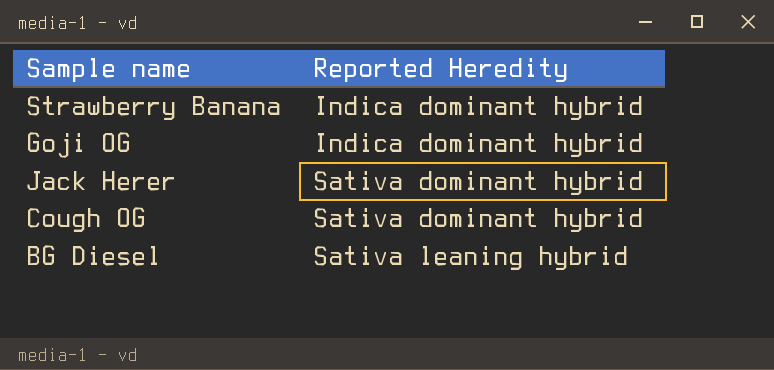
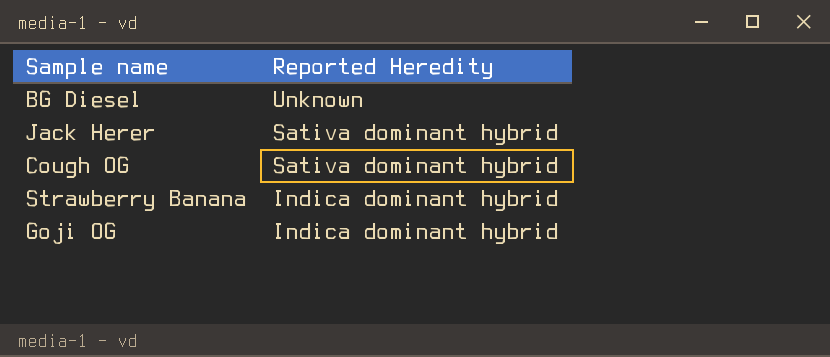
row order: Reported Heredity ascending -> Reported Heredity descending
BG Diesel | Reported Heredity: Sativa leaning hybrid -> Unknown

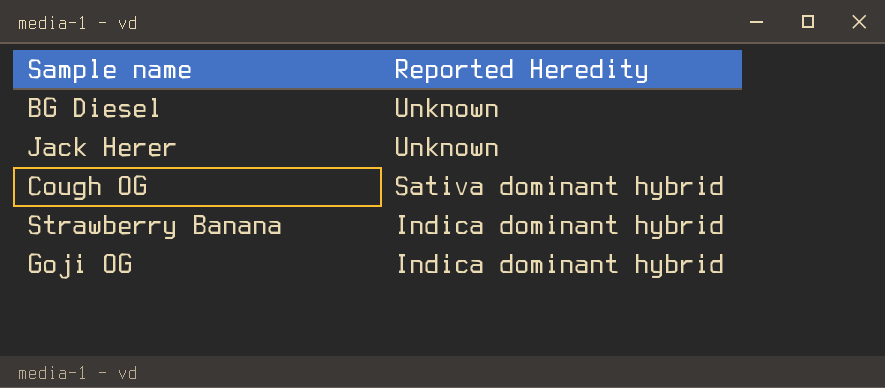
Jack Herer | Reported Heredity: Sativa dominant hybrid -> Unknown

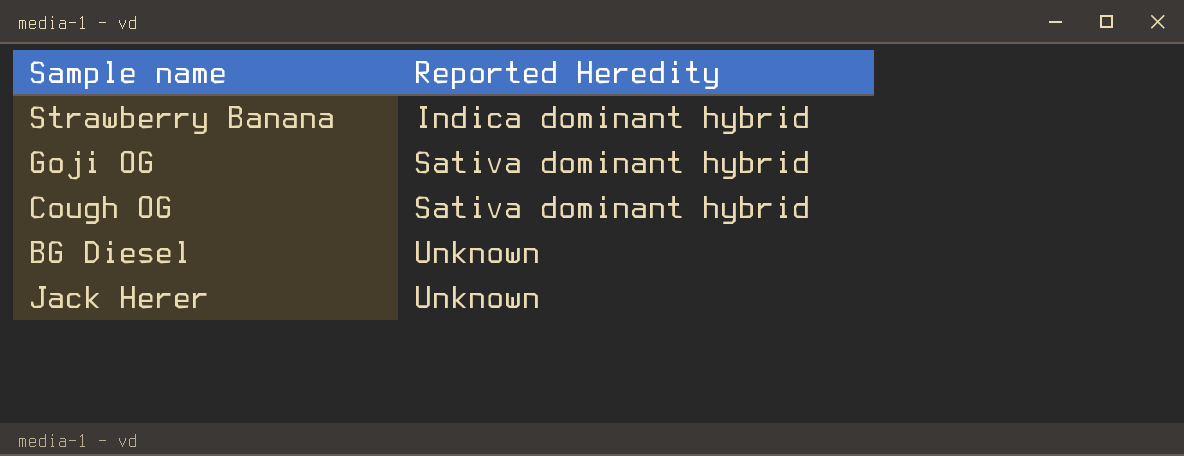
row order: Reported Heredity descending -> Reported Heredity ascending
Goji OG | Reported Heredity: Indica dominant hybrid -> Sativa dominant hybrid

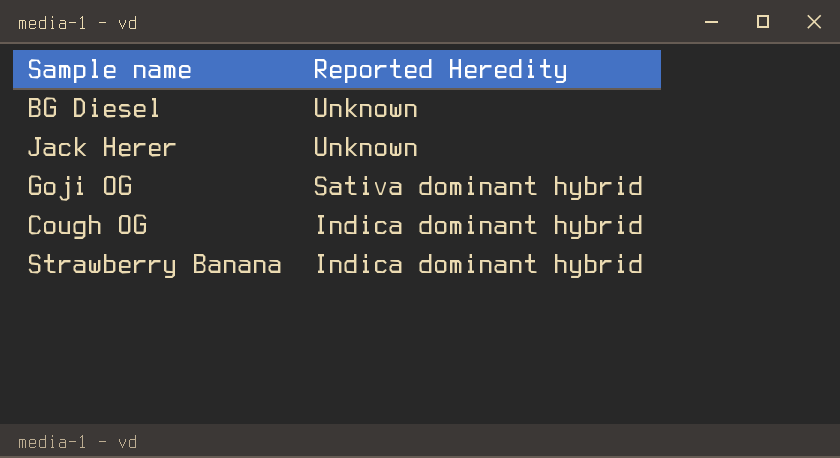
row order: Reported Heredity ascending -> Reported Heredity descending
Cough OG | Reported Heredity: Sativa dominant hybrid -> Indica dominant hybrid

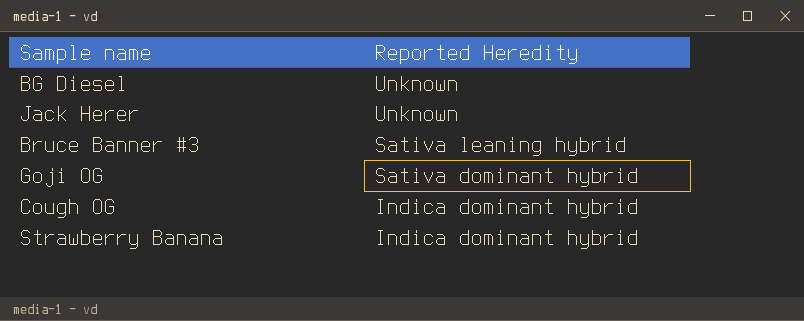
row Bruce Banner #3: none -> Sativa leaning hybrid

